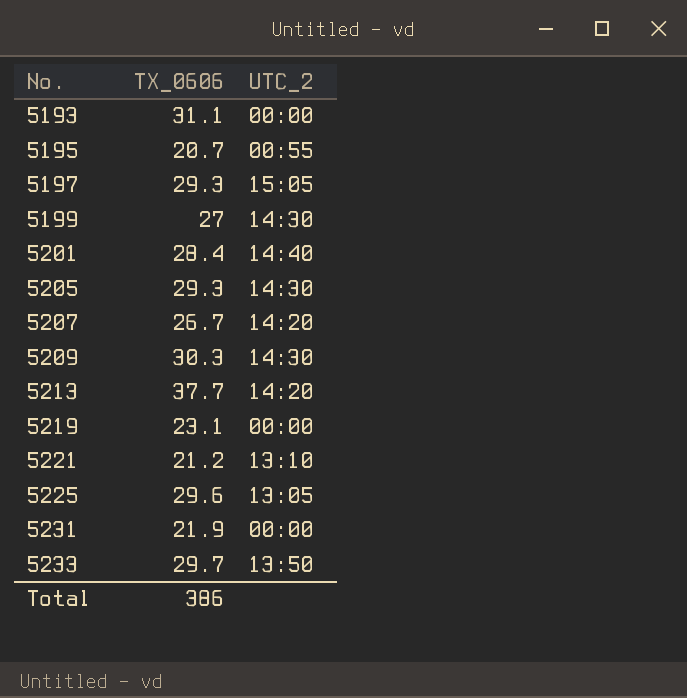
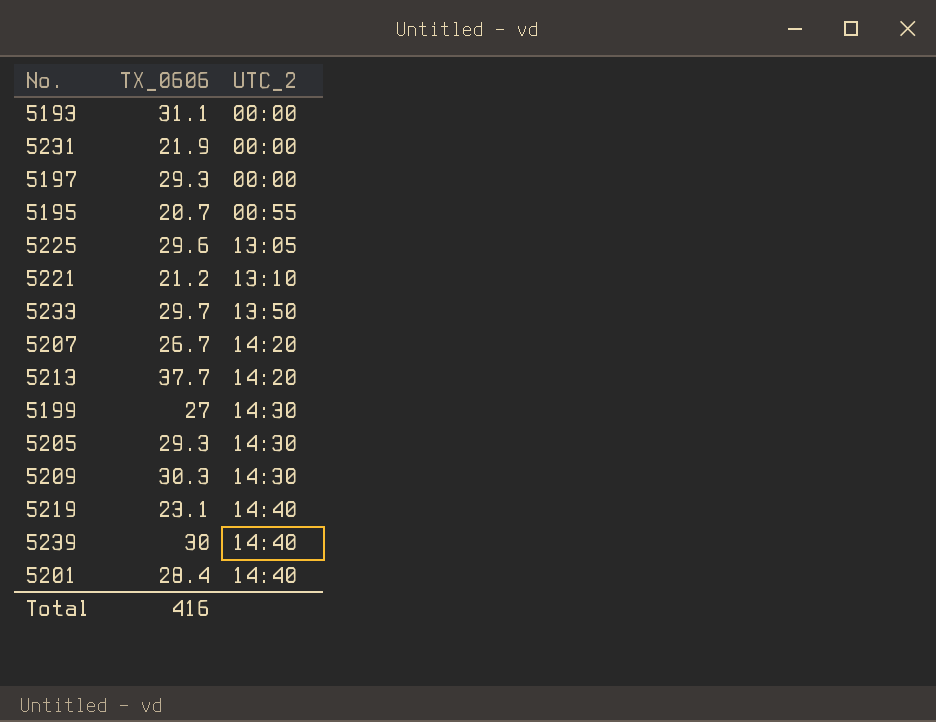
row order: No. ascending -> UTC_2 ascending
5197 | UTC_2: 15:05 -> 00:00
5219 | UTC_2: 00:00 -> 14:40
row 5239: none -> 30 | 14:40
Total | TX_0606: 386 -> 416

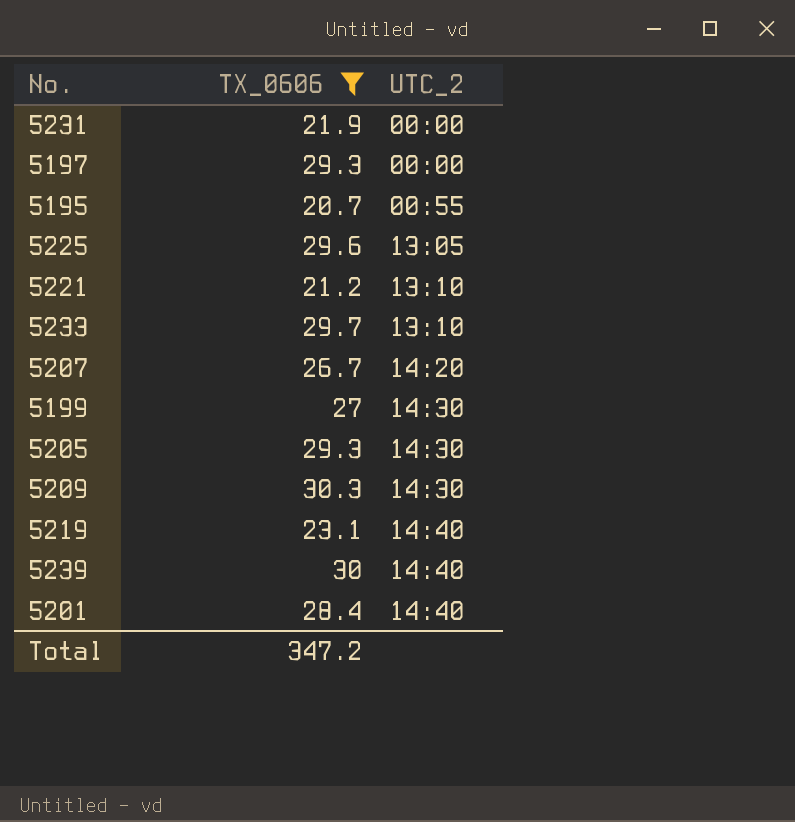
filter: none -> TX_0606 <= 30.3
5233 | UTC_2: 13:50 -> 13:10
Total | TX_0606: 416 -> 347.2

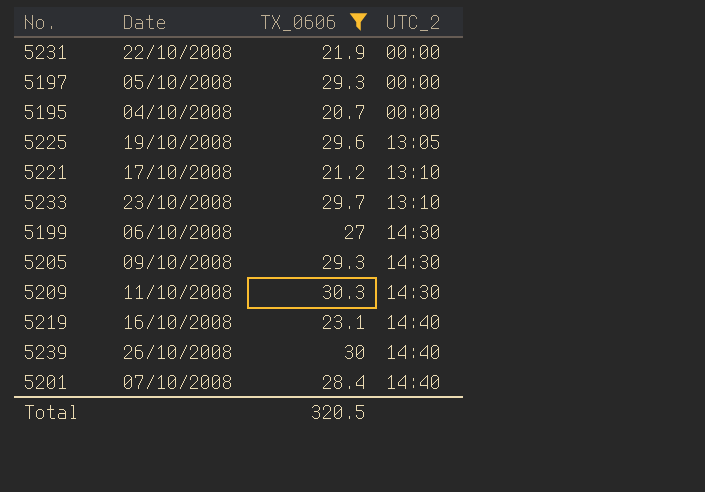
column Date | position: none -> 2
row 5207: 26.7 | 14:20 -> none
5195 | UTC_2: 00:55 -> 00:00
Total | TX_0606: 347.2 -> 320.5

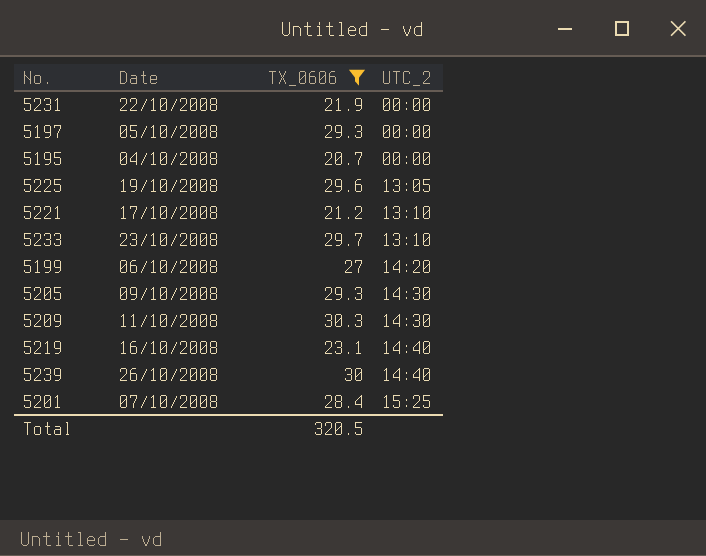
5199 | UTC_2: 14:30 -> 14:20
5201 | UTC_2: 14:40 -> 15:25

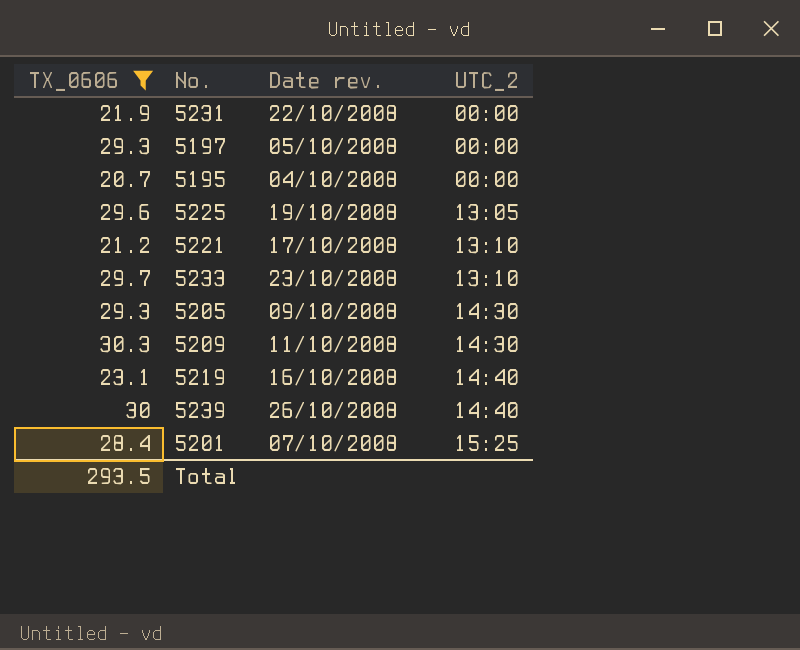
column TX_0606 | position: 3 -> 1
column name: Date -> Date rev.
row 5199: 06/10/2008 | 27 | 14:20 -> none
Total | TX_0606: 320.5 -> 293.5

